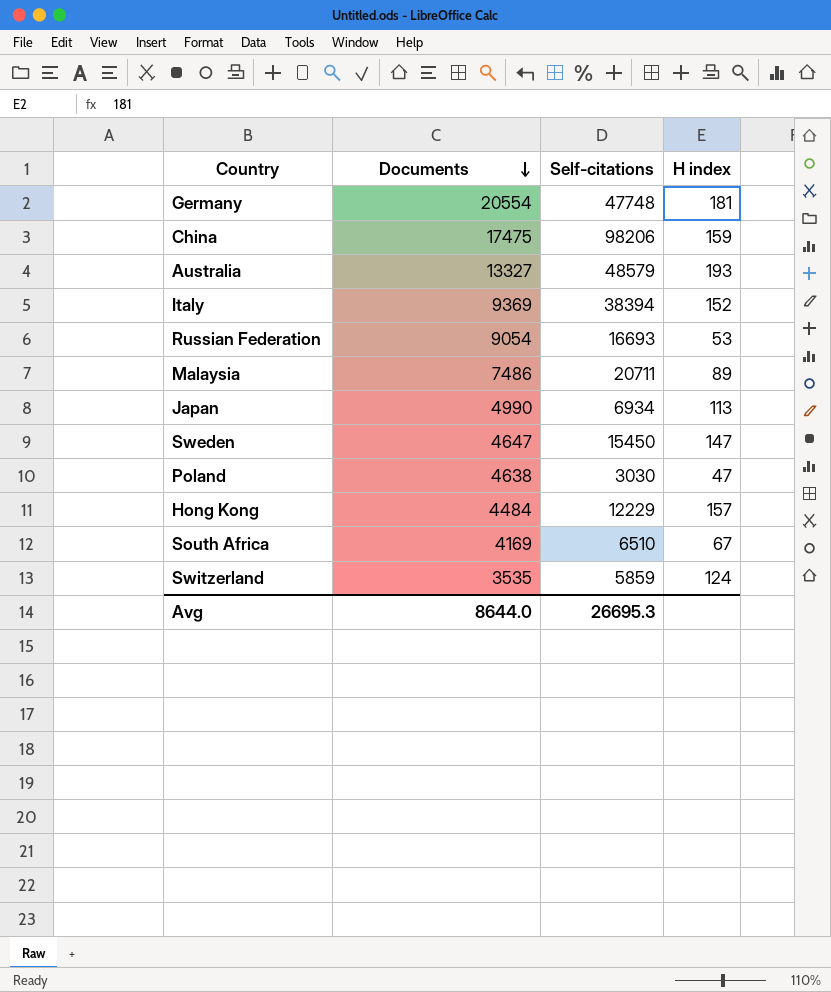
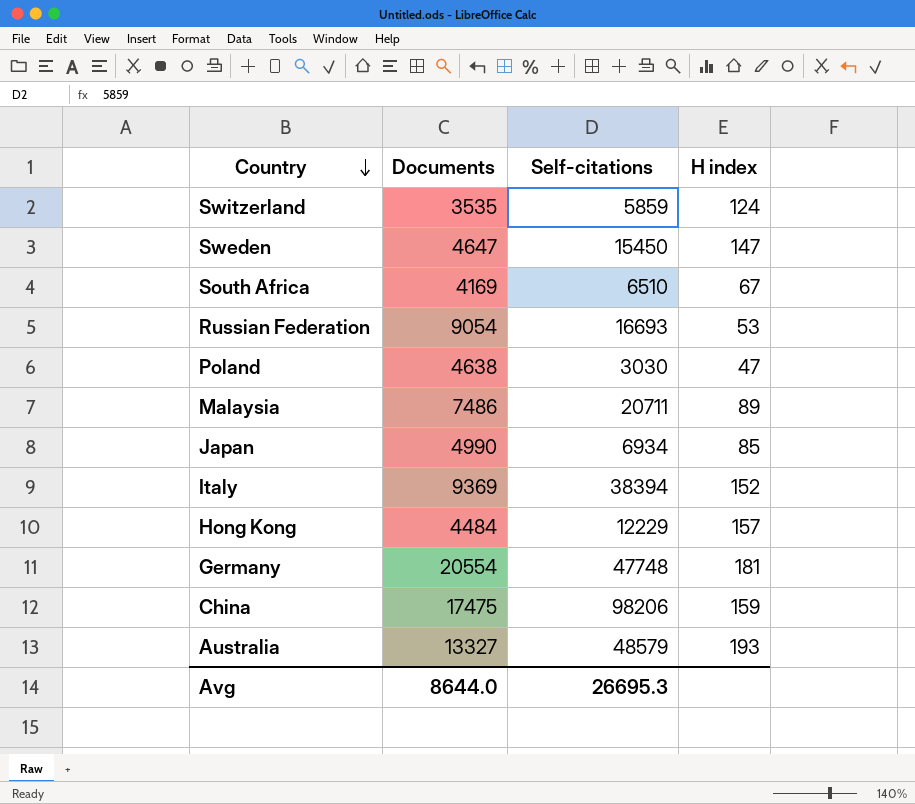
row order: Documents descending -> Country descending
Japan | H index: 113 -> 85

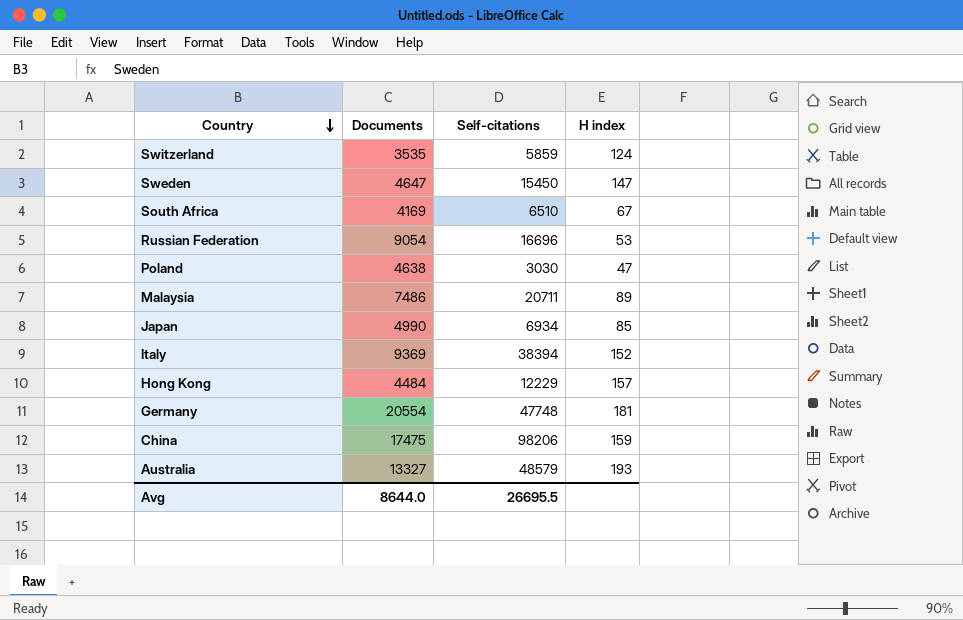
Russian Federation | Self-citations: 16693 -> 16696
Avg | Self-citations: 26695.3 -> 26695.5

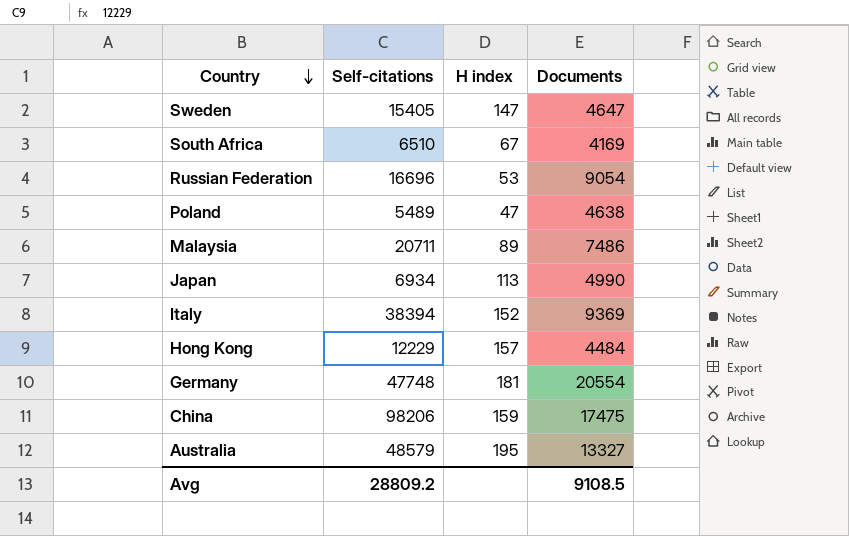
column Documents | position: 2 -> 4
row Switzerland: 3535 | 5859 | 124 -> none
Sweden | Self-citations: 15450 -> 15405
Poland | Self-citations: 3030 -> 5489
Japan | H index: 85 -> 113
Australia | H index: 193 -> 195
Avg | Self-citations: 26695.5 -> 28809.2
Avg | Documents: 8644.0 -> 9108.5

